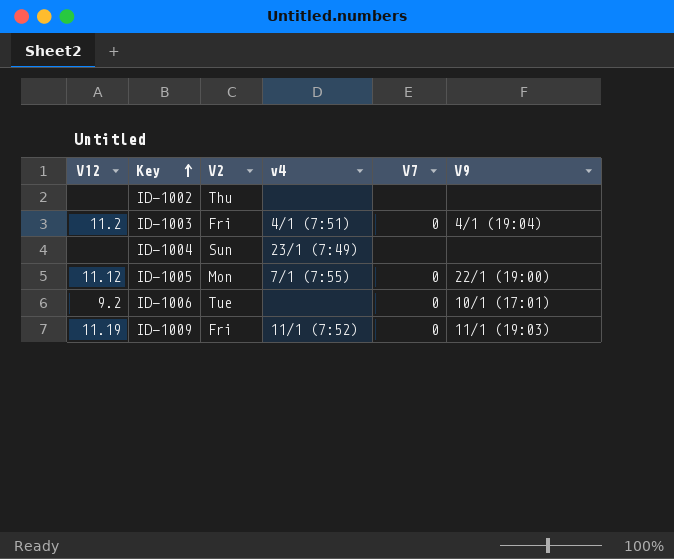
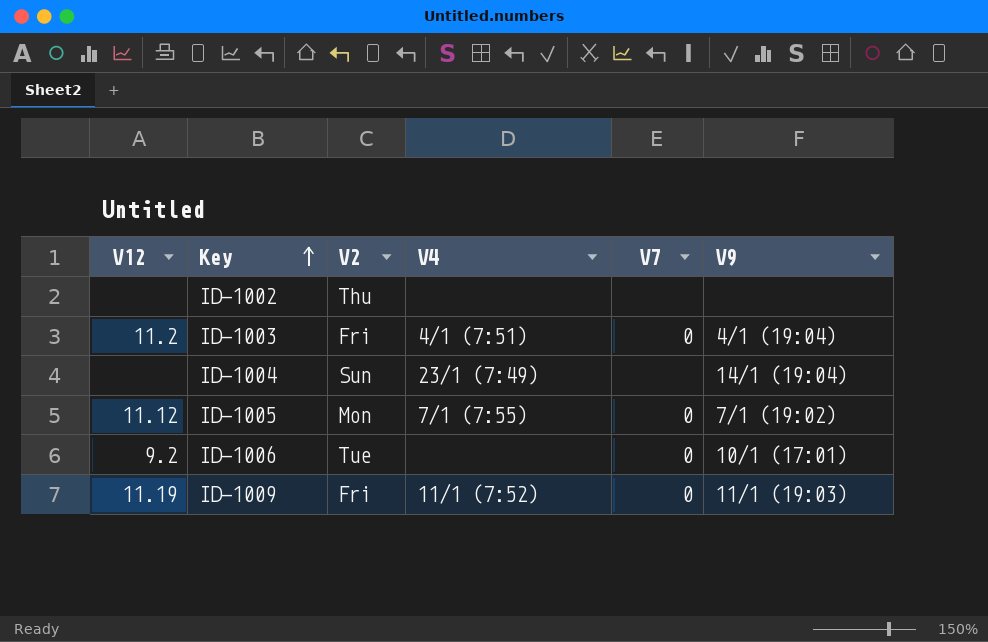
column name: v4 -> V4
ID-1004 | V9: none -> 14/1 (19:04)
ID-1005 | V9: 22/1 (19:00) -> 7/1 (19:02)

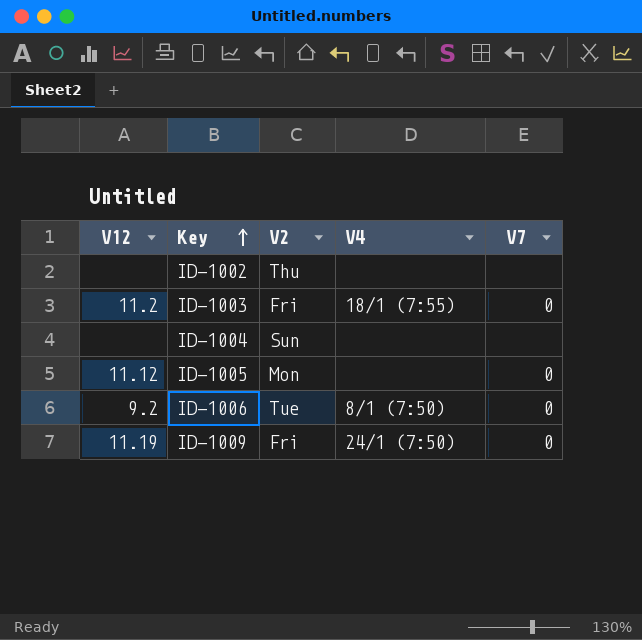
column V9 | position: 6 -> none
ID-1003 | V4: 4/1 (7:51) -> 18/1 (7:55)
ID-1004 | V4: 23/1 (7:49) -> none
ID-1005 | V4: 7/1 (7:55) -> none
ID-1006 | V4: none -> 8/1 (7:50)
ID-1009 | V4: 11/1 (7:52) -> 24/1 (7:50)

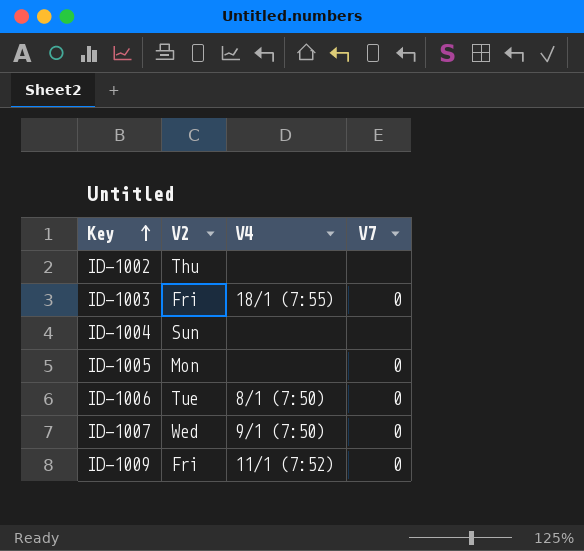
column V12 | position: 1 -> none
row ID-1007: none -> Wed | 9/1 (7:50) | 0
ID-1009 | V4: 24/1 (7:50) -> 11/1 (7:52)

